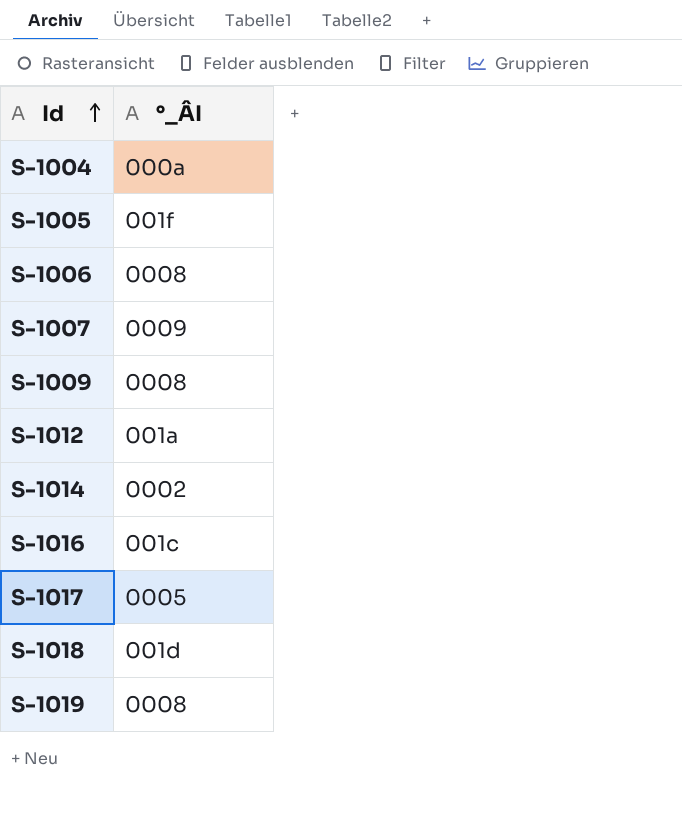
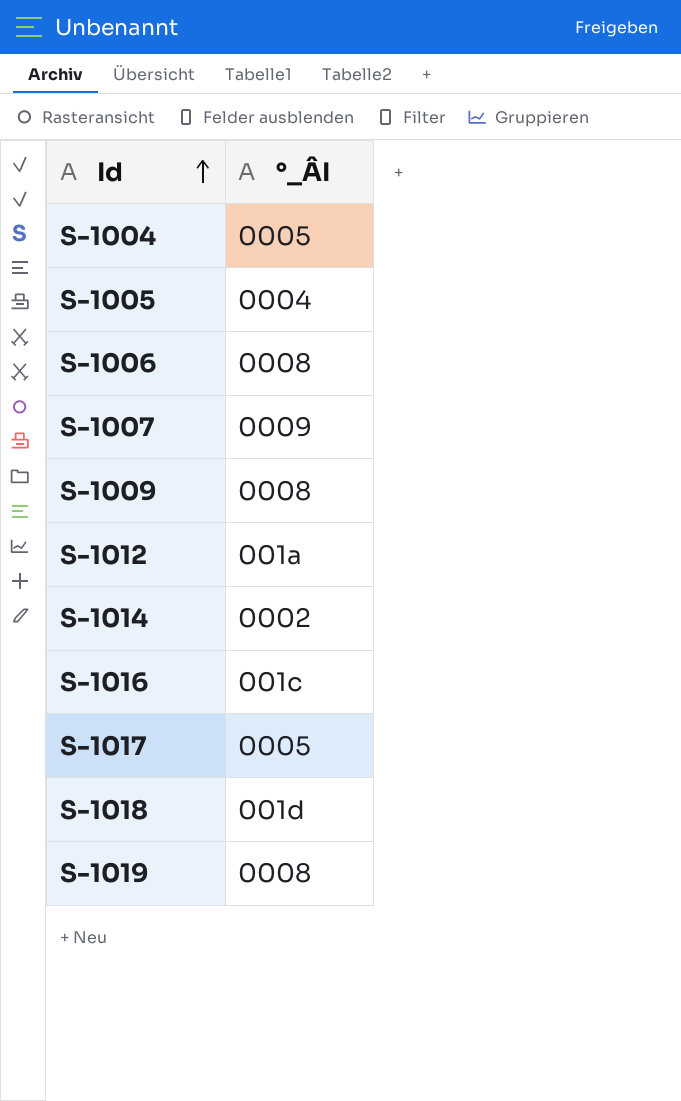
S-1004 | °_ÂI: 000a -> 0005
S-1005 | °_ÂI: 001f -> 0004

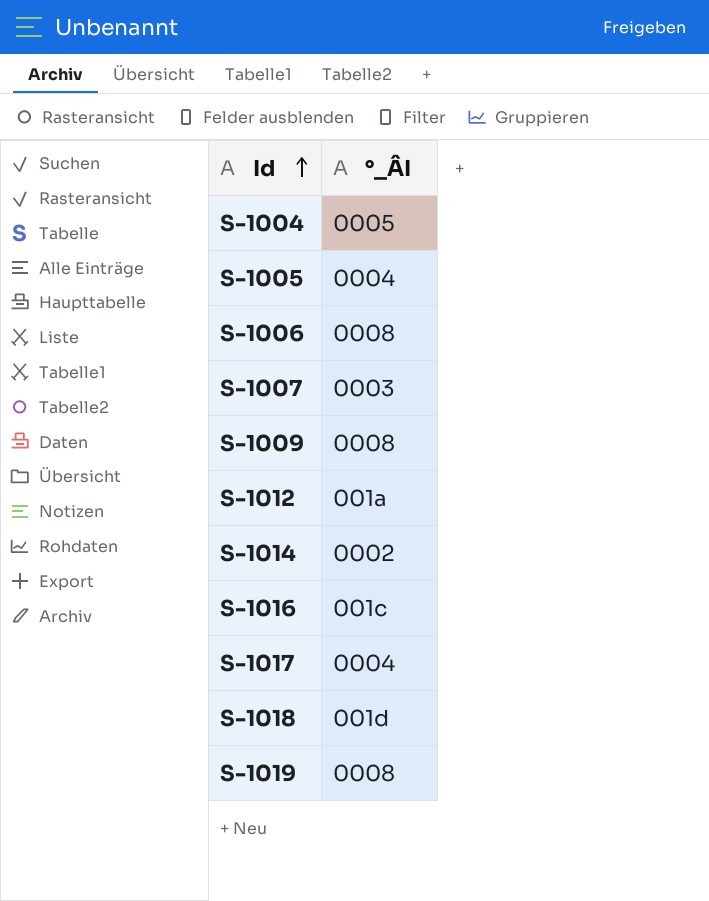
S-1007 | °_ÂI: 0009 -> 0003
S-1017 | °_ÂI: 0005 -> 0004

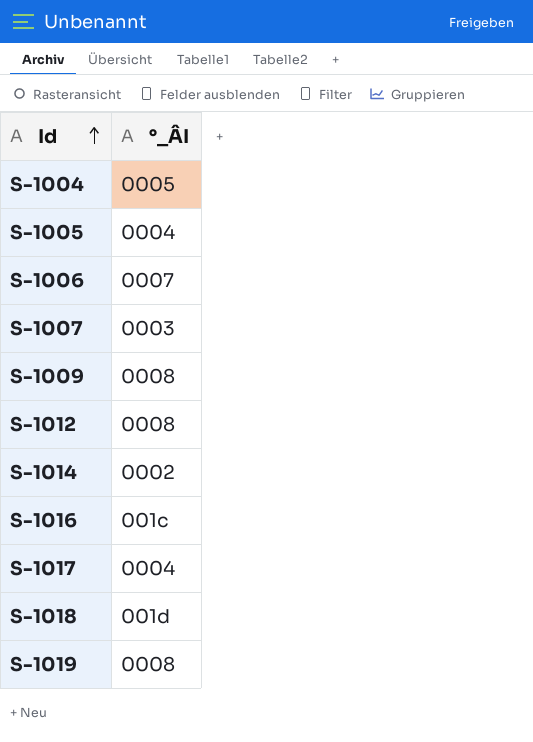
S-1006 | °_ÂI: 0008 -> 0007
S-1012 | °_ÂI: 001a -> 0008

